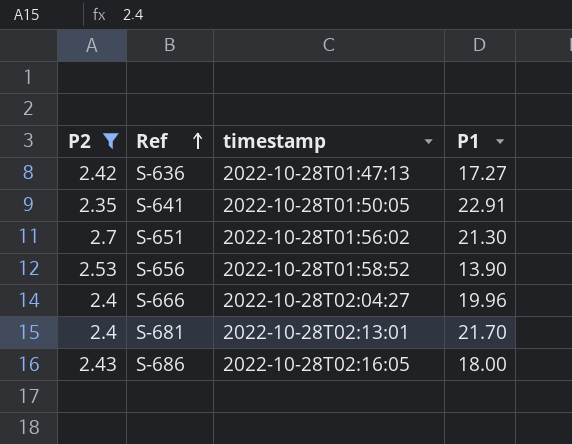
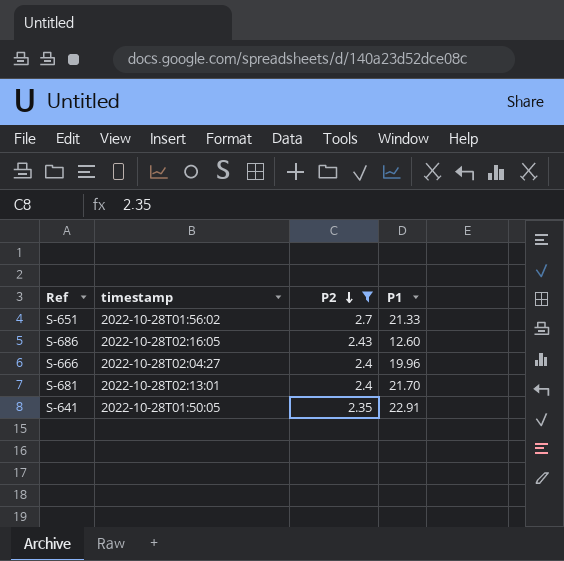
row order: Ref ascending -> P2 descending
column P2 | position: 1 -> 3
row S-636: 2.42 | 2022-10-28T01:47:13 | 17.27 -> none
row S-656: 2.53 | 2022-10-28T01:58:52 | 13.90 -> none
S-651 | P1: 21.30 -> 21.33
S-686 | P1: 18.00 -> 12.60

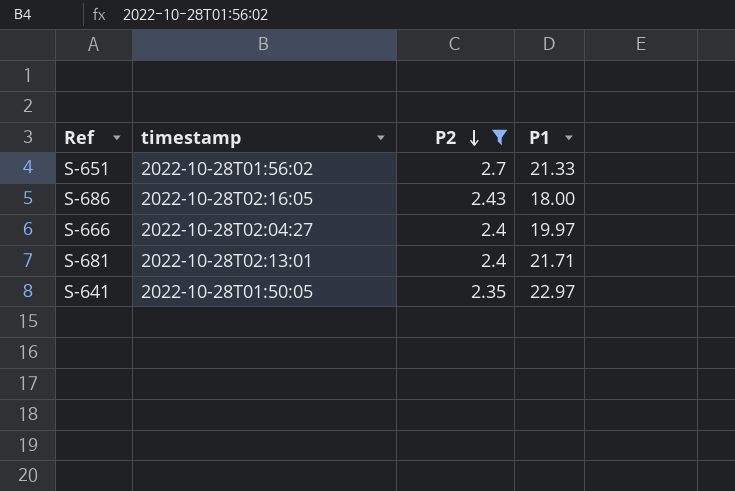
S-686 | P1: 12.60 -> 18.00
S-666 | P1: 19.96 -> 19.97
S-681 | P1: 21.70 -> 21.71
S-641 | P1: 22.91 -> 22.97

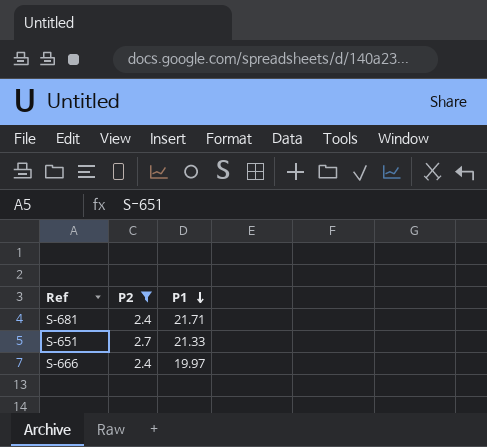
row order: P2 descending -> P1 descending
column timestamp | position: 2 -> none
row S-686: 2022-10-28T02:16:05 | 2.43 | 18.00 -> none
row S-641: 2022-10-28T01:50:05 | 2.35 | 22.97 -> none

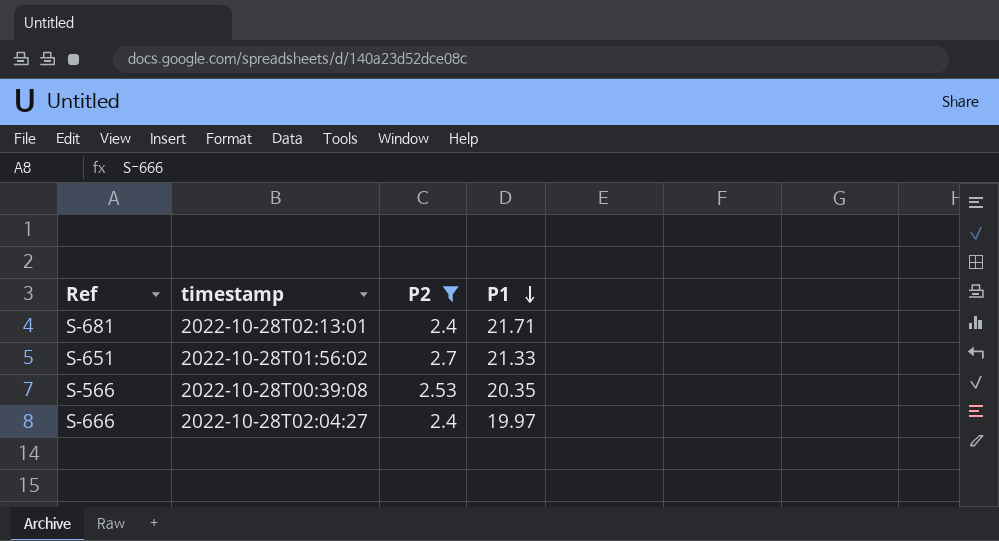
column timestamp | position: none -> 2
row S-566: none -> 2022-10-28T00:39:08 | 2.53 | 20.35

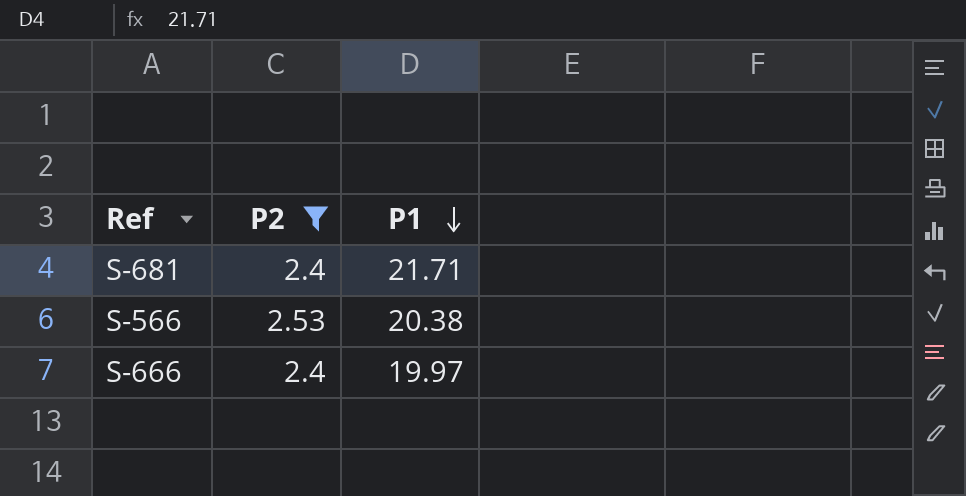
column timestamp | position: 2 -> none
row S-651: 2022-10-28T01:56:02 | 2.7 | 21.33 -> none
S-566 | P1: 20.35 -> 20.38

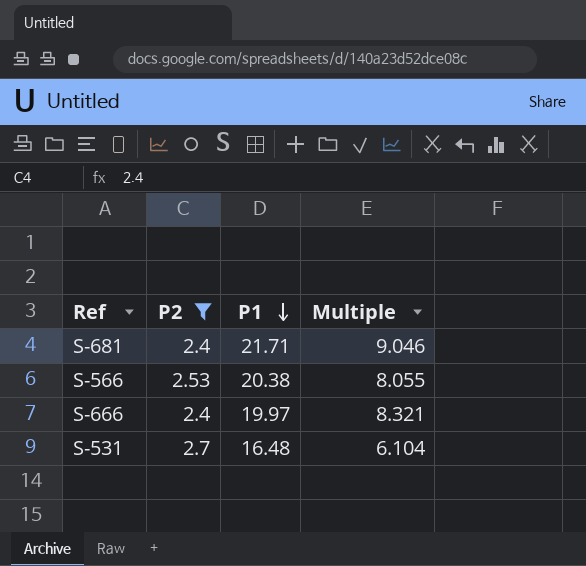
column Multiple | formula: none -> [P1] / [P2]
row S-531: none -> 2.7 | 16.48 | 6.104

